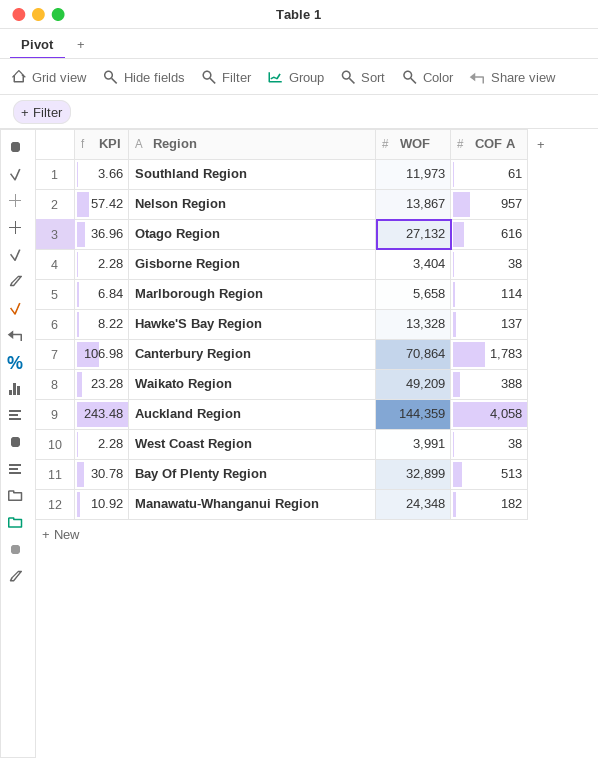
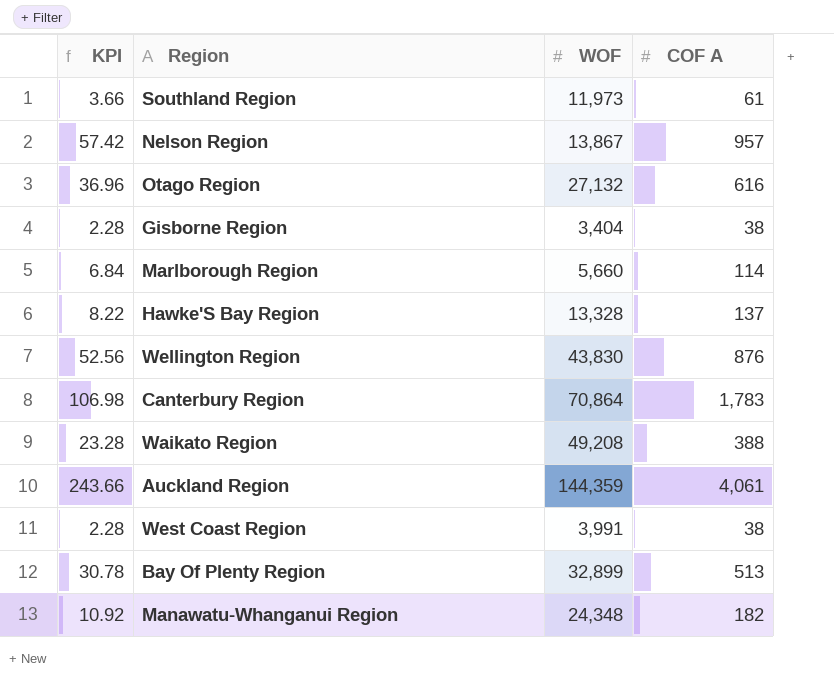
Marlborough Region | WOF: 5,658 -> 5,660
row Wellington Region: none -> 52.56 | 43,830 | 876
Waikato Region | WOF: 49,209 -> 49,208
Auckland Region | KPI: 243.48 -> 243.66
Auckland Region | COF A: 4,058 -> 4,061

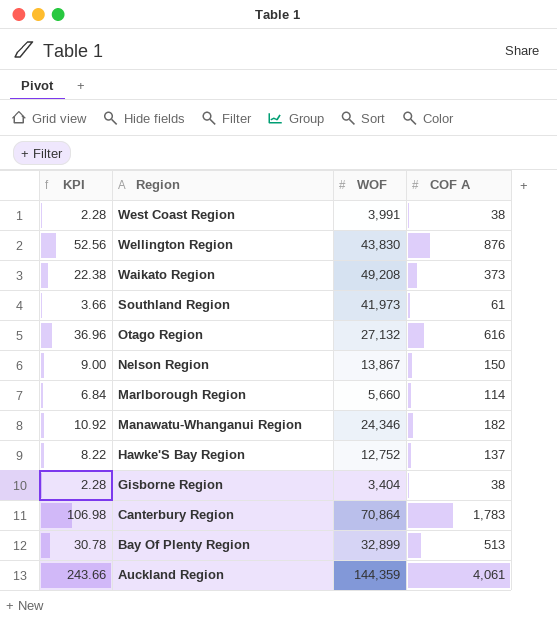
row order: none -> Region descending
Waikato Region | KPI: 23.28 -> 22.38
Waikato Region | COF A: 388 -> 373
Southland Region | WOF: 11,973 -> 41,973
Nelson Region | KPI: 57.42 -> 9.00
Nelson Region | COF A: 957 -> 150
Manawatu-Whanganui Region | WOF: 24,348 -> 24,346
Hawke'S Bay Region | WOF: 13,328 -> 12,752

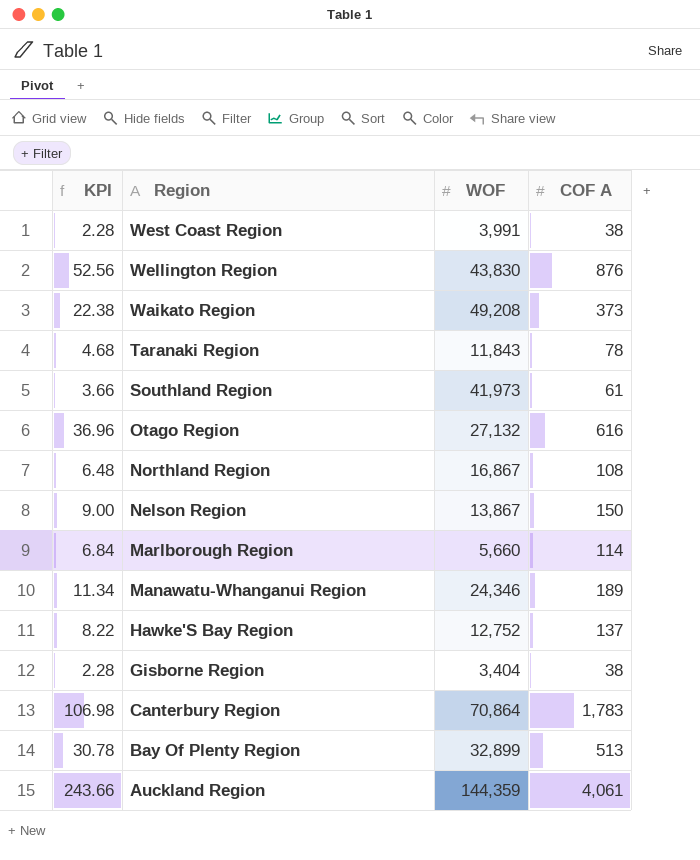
row Taranaki Region: none -> 4.68 | 11,843 | 78
row Northland Region: none -> 6.48 | 16,867 | 108
Manawatu-Whanganui Region | KPI: 10.92 -> 11.34
Manawatu-Whanganui Region | COF A: 182 -> 189

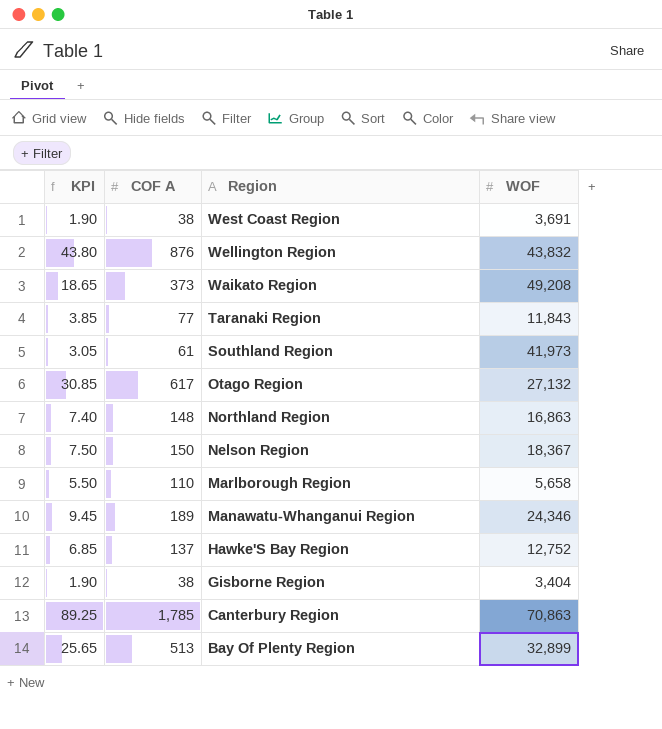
column KPI | formula: [COF A] * 0.06 -> [COF A] * 0.05
column COF A | position: 4 -> 2
row Auckland Region: 243.66 | 144,359 | 4,061 -> none
West Coast Region | WOF: 3,991 -> 3,691
Wellington Region | WOF: 43,830 -> 43,832
Taranaki Region | COF A: 78 -> 77
Otago Region | COF A: 616 -> 617
Northland Region | COF A: 108 -> 148
Northland Region | WOF: 16,867 -> 16,863
Nelson Region | WOF: 13,867 -> 18,367
Marlborough Region | COF A: 114 -> 110
Marlborough Region | WOF: 5,660 -> 5,658
Canterbury Region | COF A: 1,783 -> 1,785
Canterbury Region | WOF: 70,864 -> 70,863

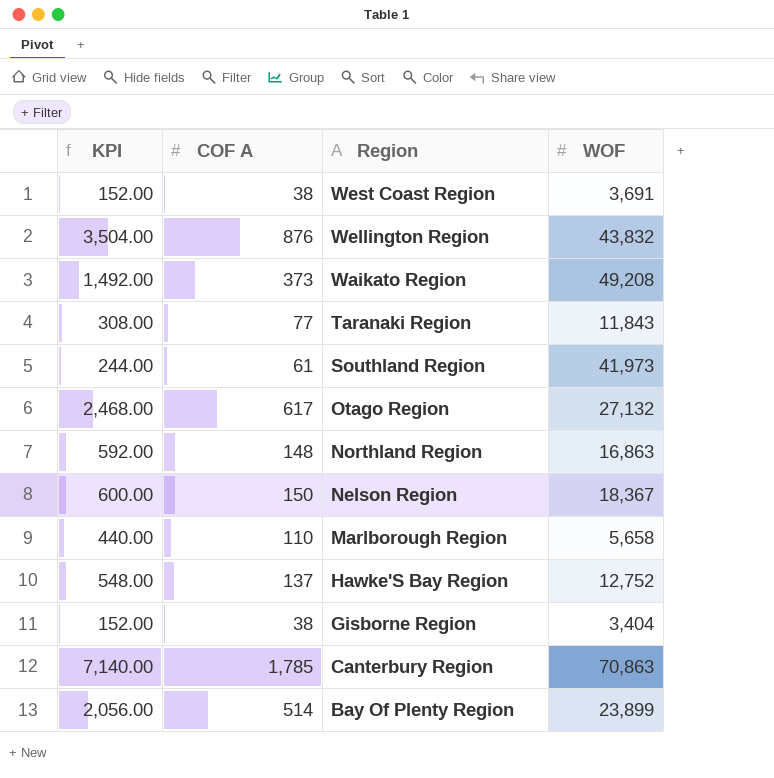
column KPI | formula: [COF A] * 0.05 -> [COF A] * 4
row Manawatu-Whanganui Region: 9.45 | 189 | 24,346 -> none
Bay Of Plenty Region | COF A: 513 -> 514
Bay Of Plenty Region | WOF: 32,899 -> 23,899

